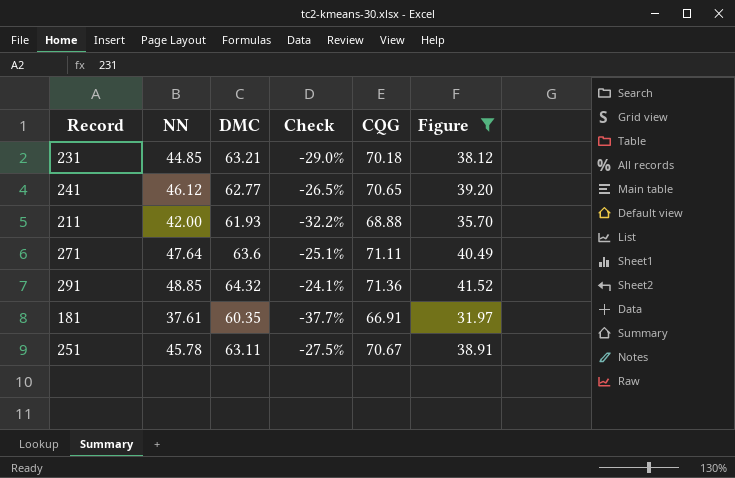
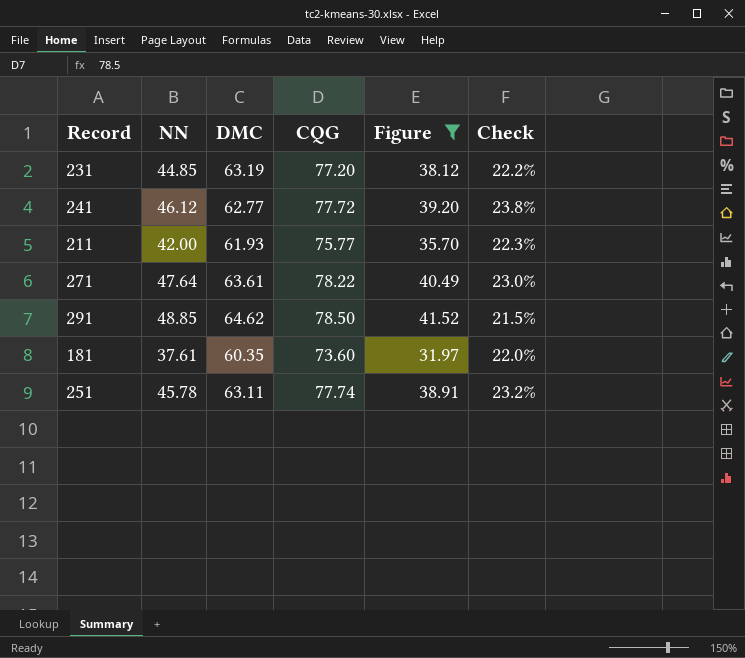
column Check | formula: ([NN] - [DMC]) / [DMC] -> ([CQG] - [DMC]) / [DMC]
column Check | position: 4 -> 6
231 | DMC: 63.21 -> 63.19
231 | CQG: 70.18 -> 77.20
241 | CQG: 70.65 -> 77.72
211 | CQG: 68.88 -> 75.77
271 | DMC: 63.6 -> 63.61
271 | CQG: 71.11 -> 78.22
291 | DMC: 64.32 -> 64.62
291 | CQG: 71.36 -> 78.50
181 | CQG: 66.91 -> 73.60
251 | CQG: 70.67 -> 77.74

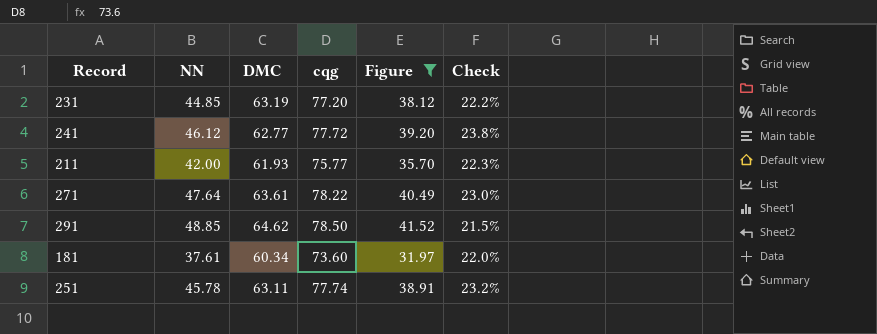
column name: CQG -> cqg
181 | DMC: 60.35 -> 60.34

